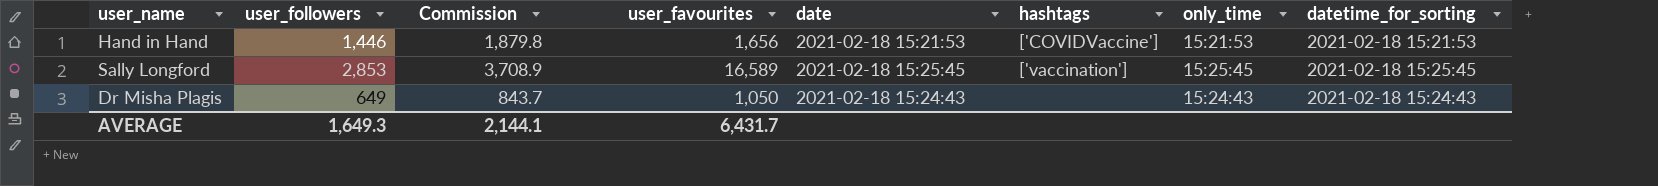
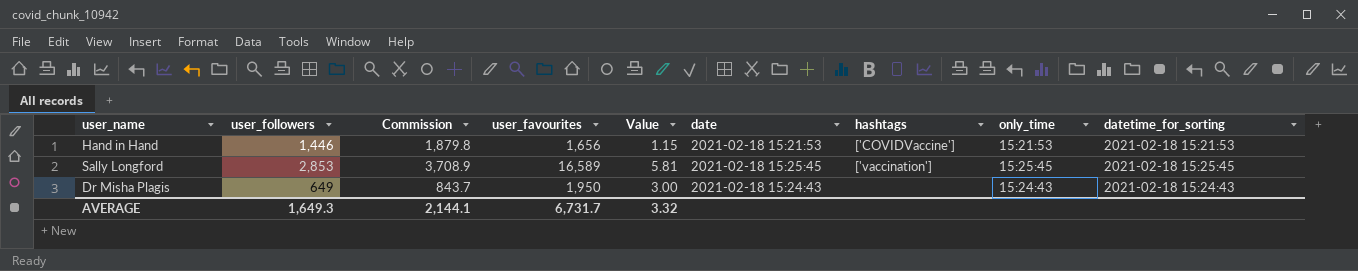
column Value | formula: none -> [user_favourites] / [user_followers]
Dr Misha Plagis | user_favourites: 1,050 -> 1,950
AVERAGE | user_favourites: 6,431.7 -> 6,731.7

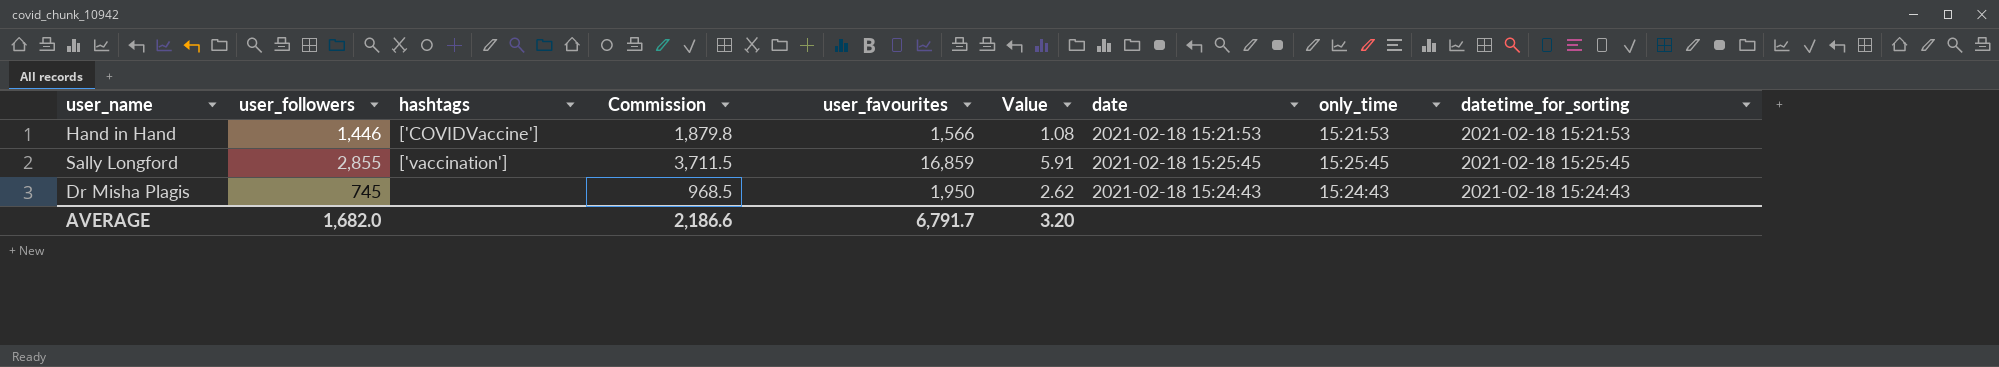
column hashtags | position: 7 -> 3
Hand in Hand | user_favourites: 1,656 -> 1,566
Hand in Hand | Value: 1.15 -> 1.08
Sally Longford | user_followers: 2,853 -> 2,855
Sally Longford | Commission: 3,708.9 -> 3,711.5
Sally Longford | user_favourites: 16,589 -> 16,859
Sally Longford | Value: 5.81 -> 5.91
Dr Misha Plagis | user_followers: 649 -> 745
Dr Misha Plagis | Commission: 843.7 -> 968.5
Dr Misha Plagis | Value: 3.00 -> 2.62
AVERAGE | user_followers: 1,649.3 -> 1,682.0
AVERAGE | Commission: 2,144.1 -> 2,186.6
AVERAGE | user_favourites: 6,731.7 -> 6,791.7
AVERAGE | Value: 3.32 -> 3.20

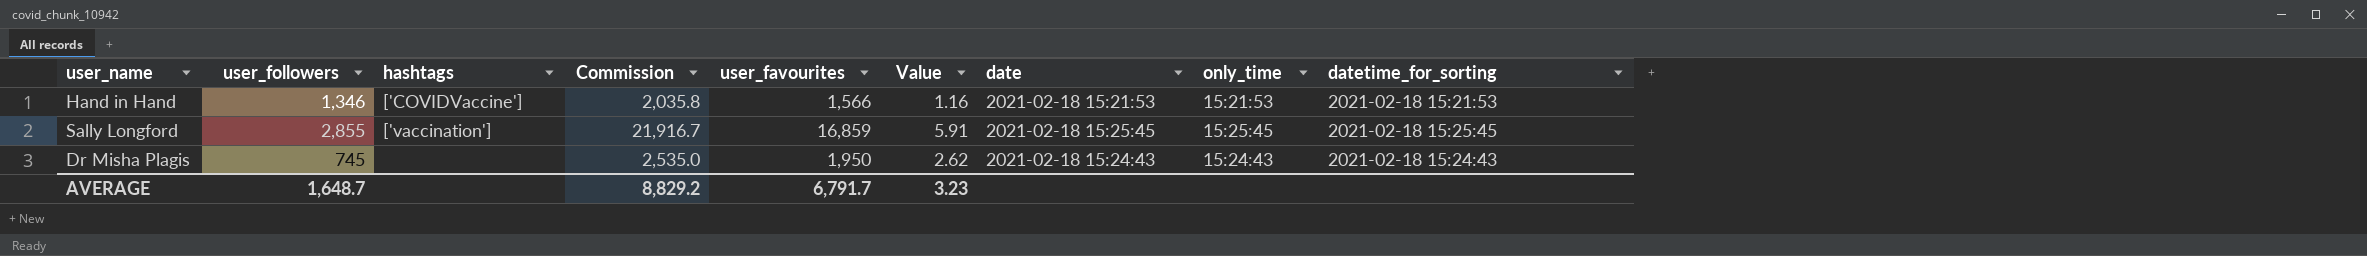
column Commission | formula: [user_followers] * 1.3 -> [user_favourites] * 1.3
Hand in Hand | user_followers: 1,446 -> 1,346
Hand in Hand | Value: 1.08 -> 1.16
AVERAGE | user_followers: 1,682.0 -> 1,648.7
AVERAGE | Commission: 2,186.6 -> 8,829.2
AVERAGE | Value: 3.20 -> 3.23

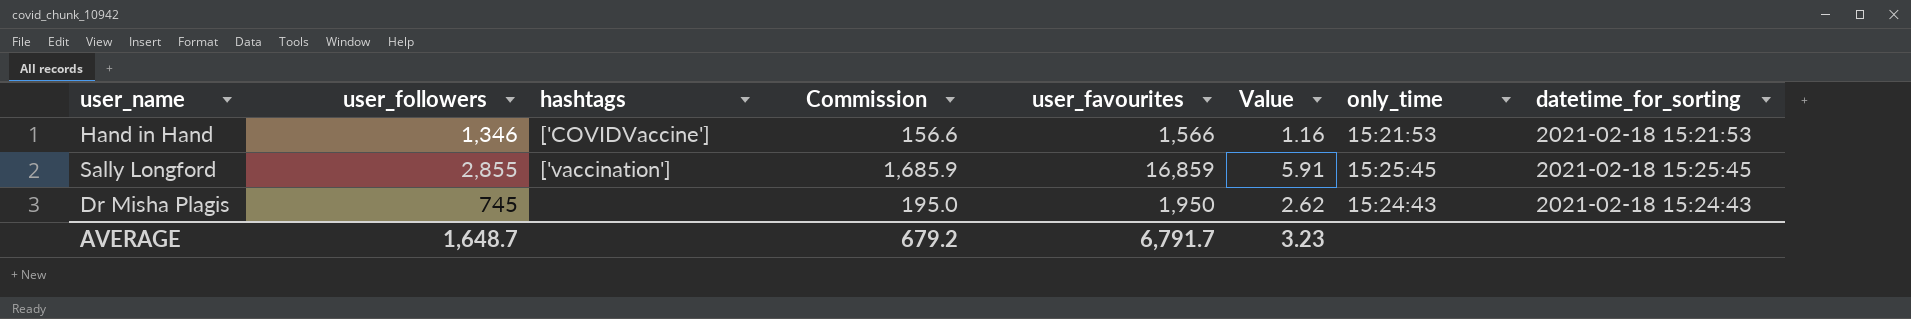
column date | position: 7 -> none
column Commission | formula: [user_favourites] * 1.3 -> [user_favourites] * 0.1
AVERAGE | Commission: 8,829.2 -> 679.2

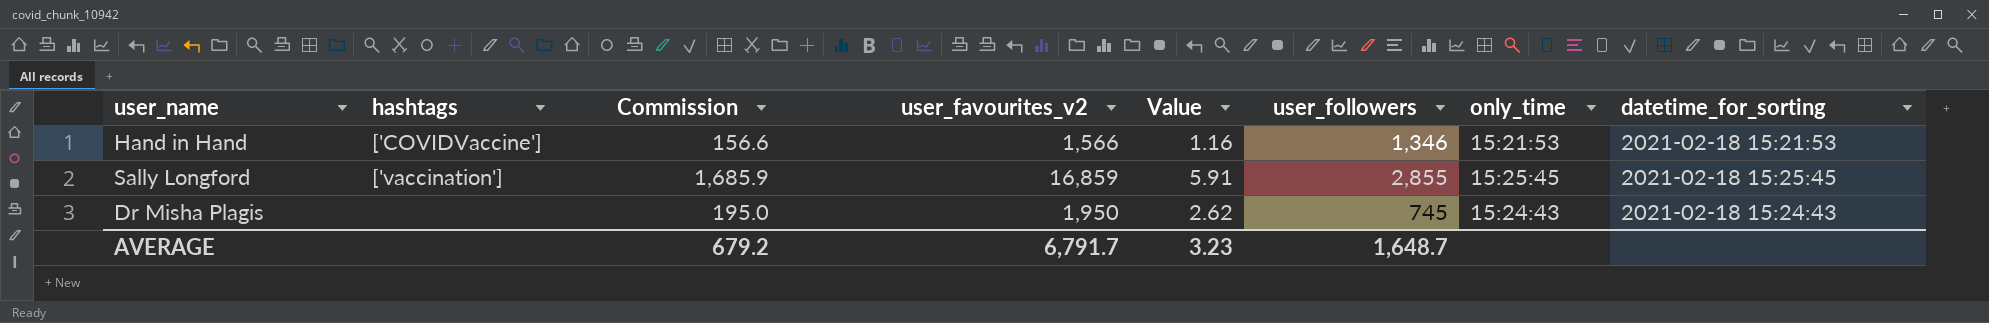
column name: user_favourites -> user_favourites_v2
column user_followers | position: 2 -> 6

